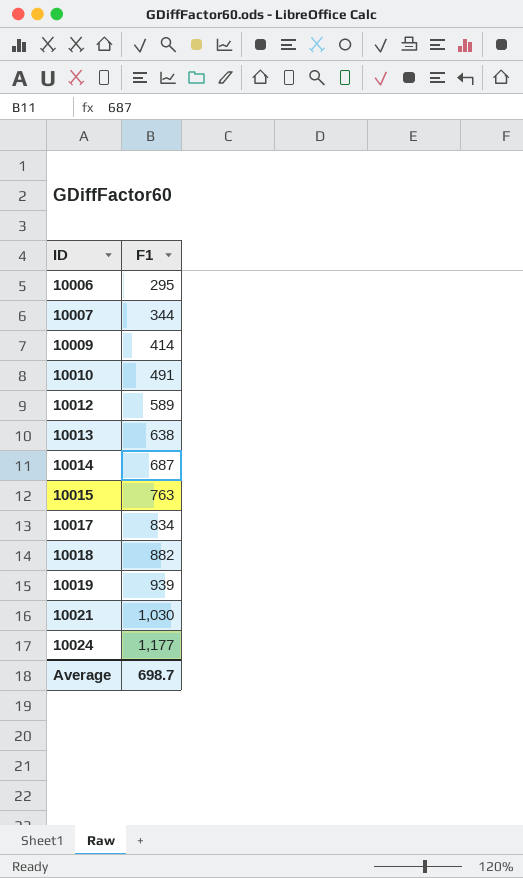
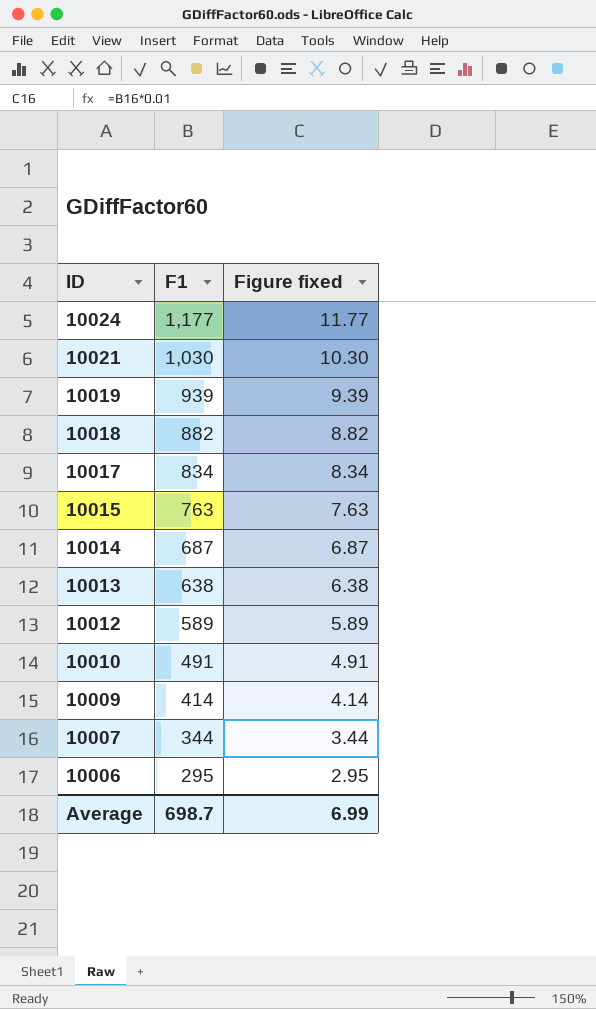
row order: ID ascending -> ID descending
column Figure fixed | formula: none -> [F1] * 0.01

